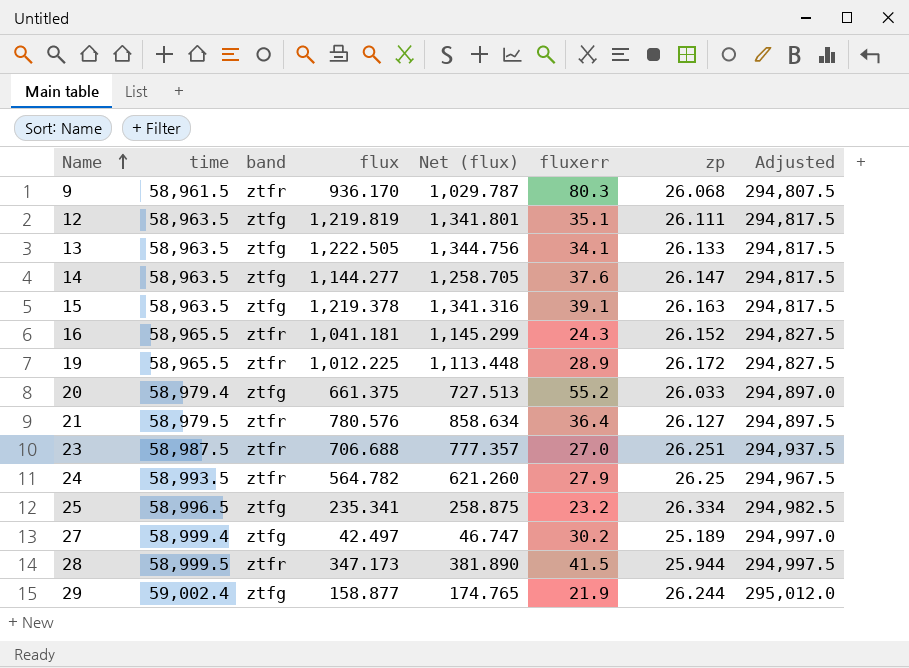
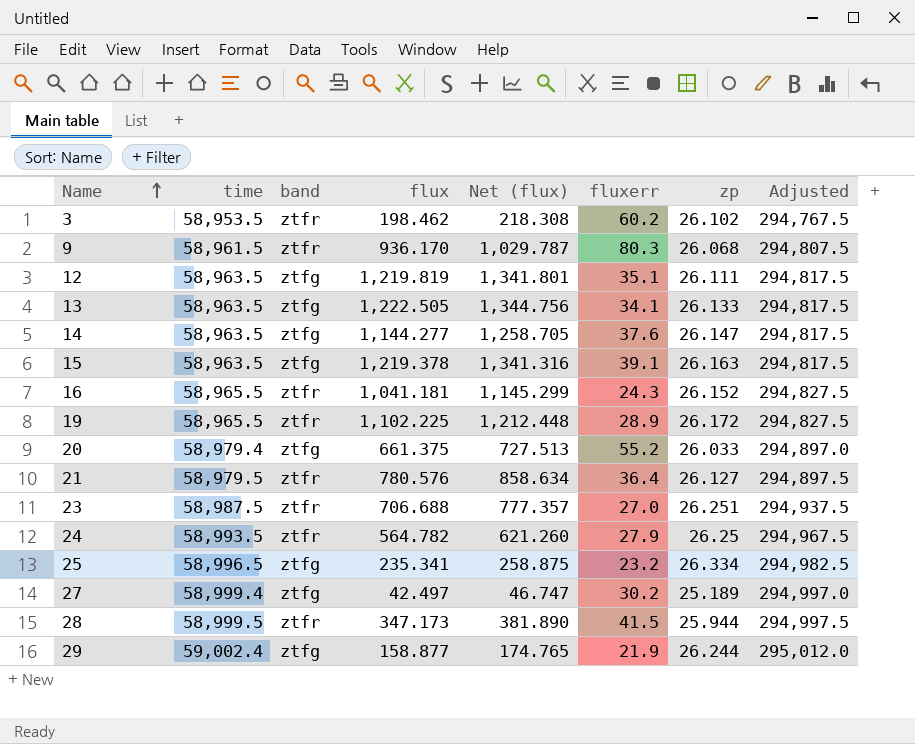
row 3: none -> 58,953.5 | ztfr | 198.462 | 218.308 | 60.2 | 26.102 | 294,767.5
19 | flux: 1,012.225 -> 1,102.225
19 | Net (flux): 1,113.448 -> 1,212.448

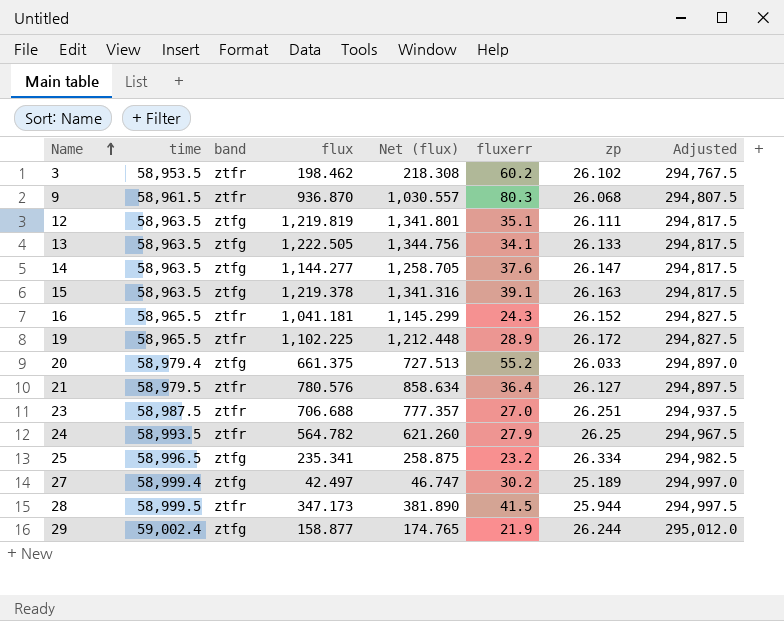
9 | flux: 936.170 -> 936.870
9 | Net (flux): 1,029.787 -> 1,030.557

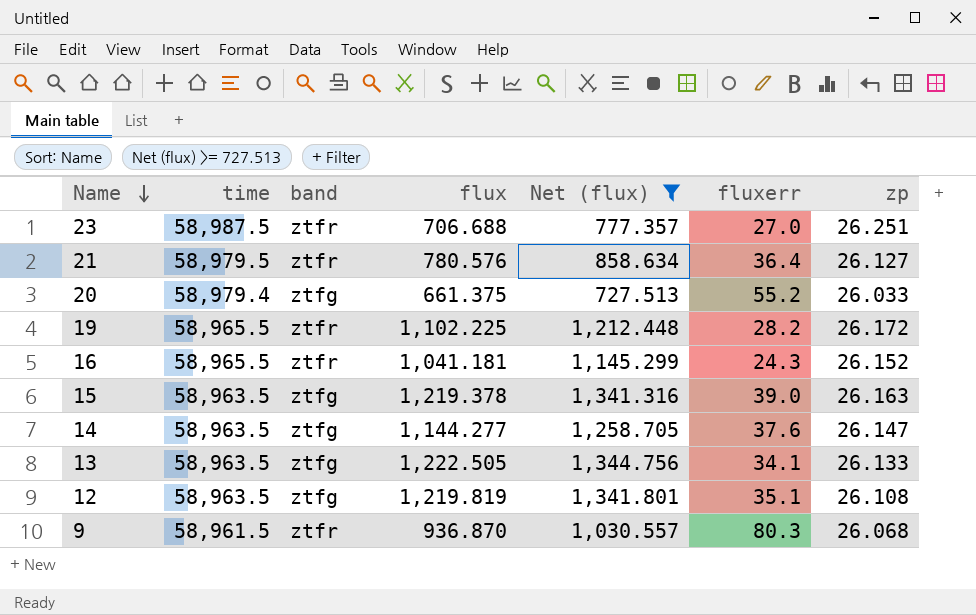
filter: none -> Net (flux) >= 727.513
row order: Name ascending -> Name descending
column Adjusted | formula: [time] * 5 -> none
19 | fluxerr: 28.9 -> 28.2
15 | fluxerr: 39.1 -> 39.0
12 | zp: 26.111 -> 26.108

